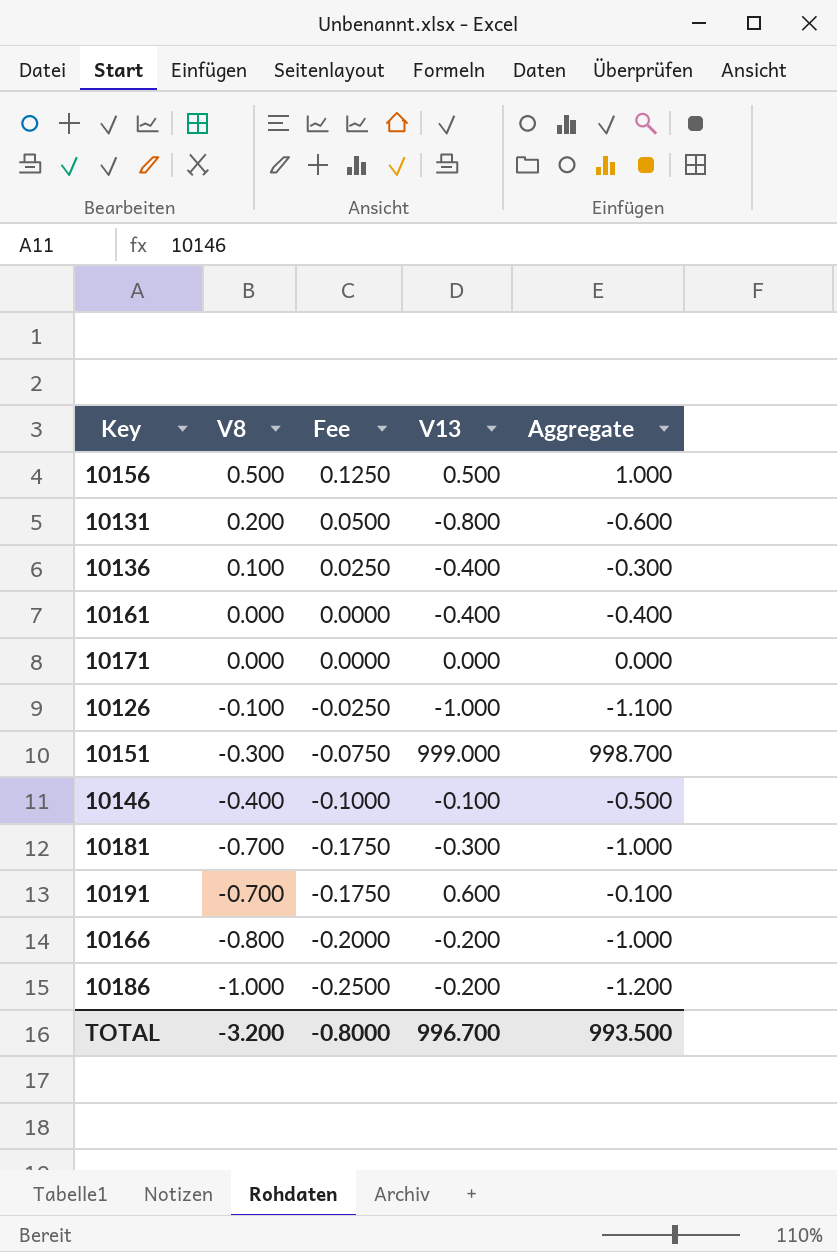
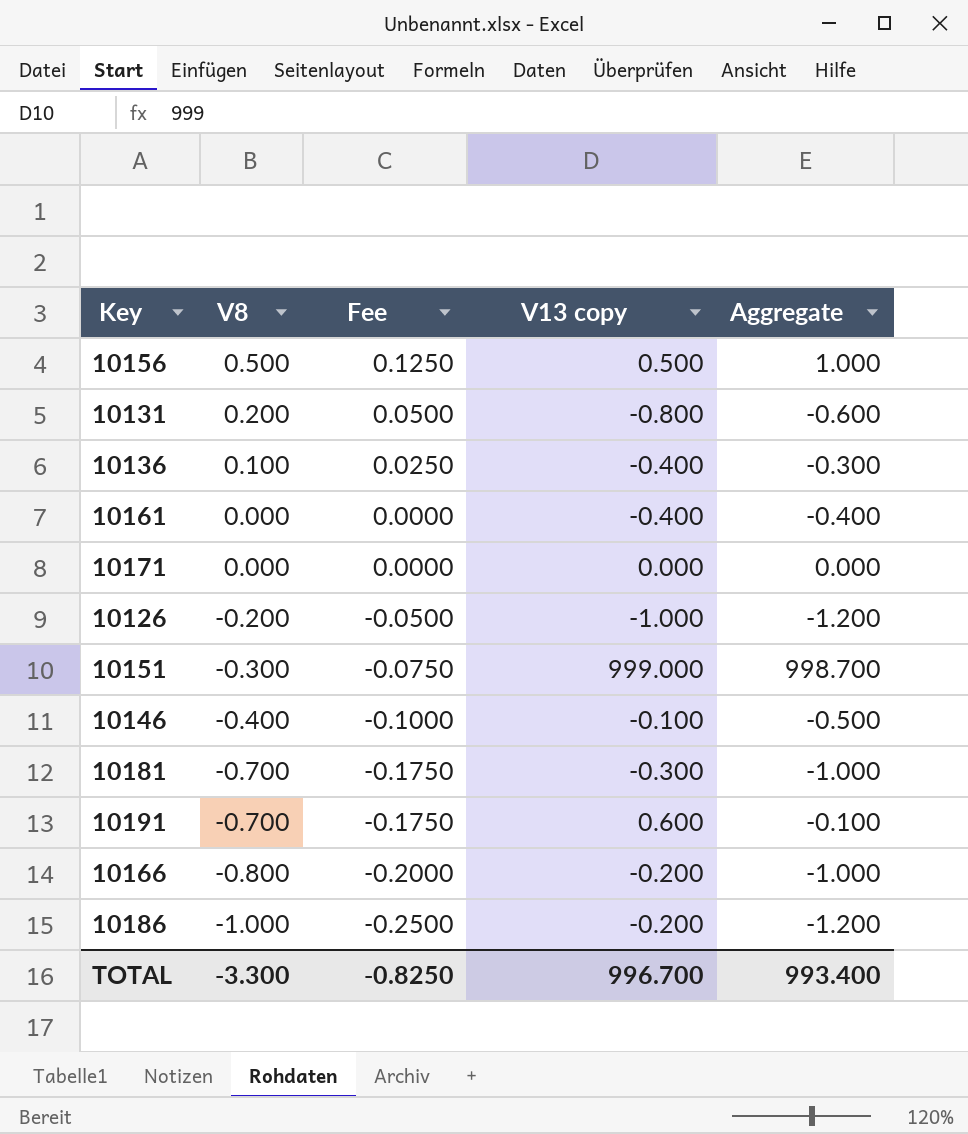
column name: V13 -> V13 copy
10126 | V8: -0.100 -> -0.200
10126 | Fee: -0.0250 -> -0.0500
10126 | Aggregate: -1.100 -> -1.200
TOTAL | V8: -3.200 -> -3.300
TOTAL | Fee: -0.8000 -> -0.8250
TOTAL | Aggregate: 993.500 -> 993.400

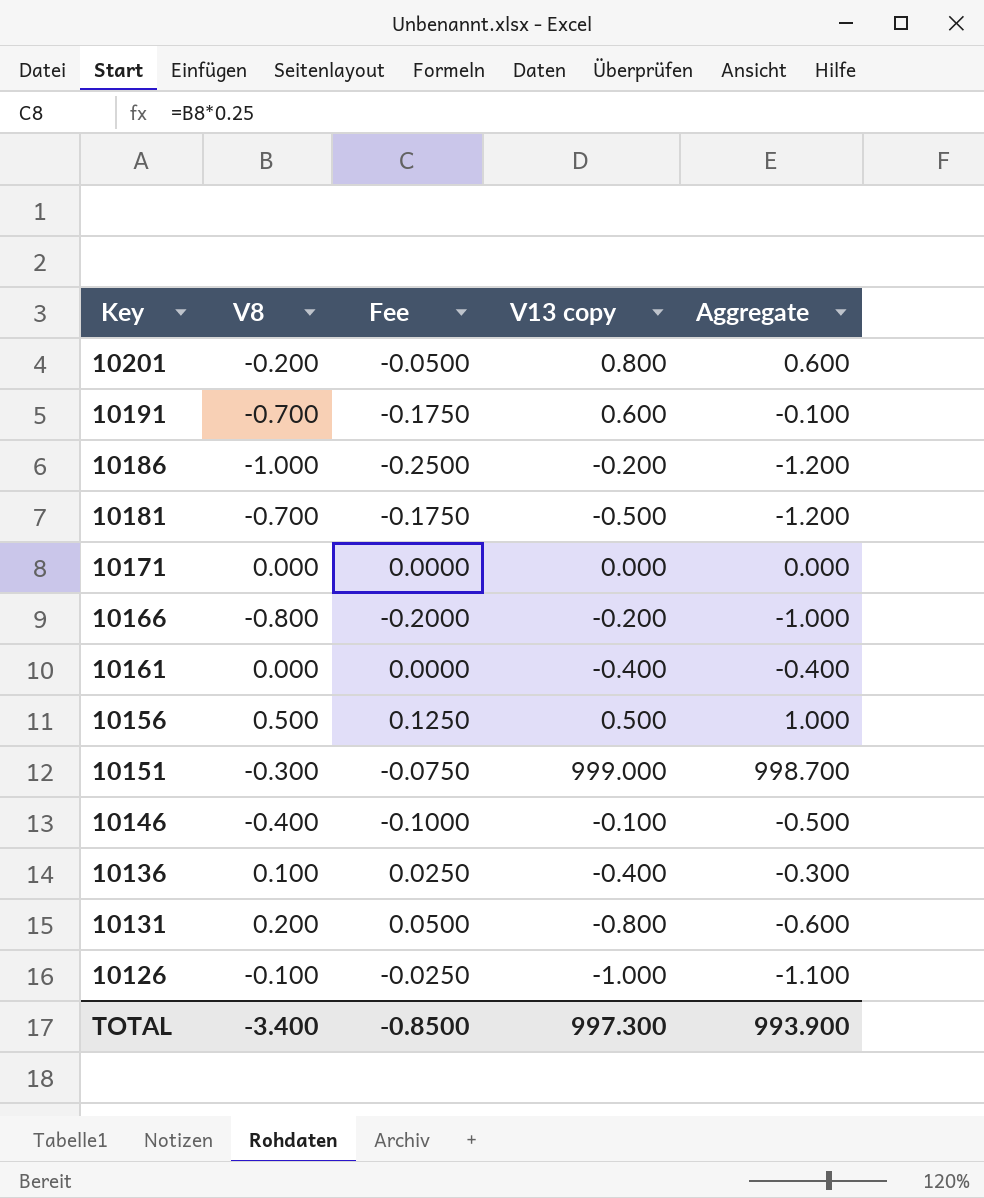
row order: V8 descending -> Key descending
row 10201: none -> -0.200 | -0.0500 | 0.800 | 0.600
10181 | V13 copy: -0.300 -> -0.500
10181 | Aggregate: -1.000 -> -1.200
10126 | V8: -0.200 -> -0.100
10126 | Fee: -0.0500 -> -0.0250
10126 | Aggregate: -1.200 -> -1.100
TOTAL | V8: -3.300 -> -3.400
TOTAL | Fee: -0.8250 -> -0.8500
TOTAL | V13 copy: 996.700 -> 997.300
TOTAL | Aggregate: 993.400 -> 993.900

